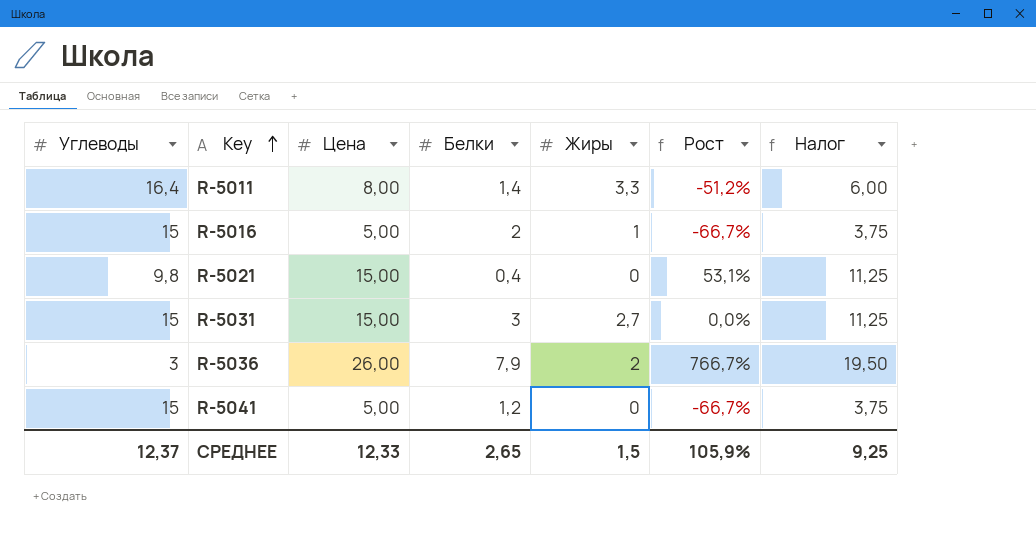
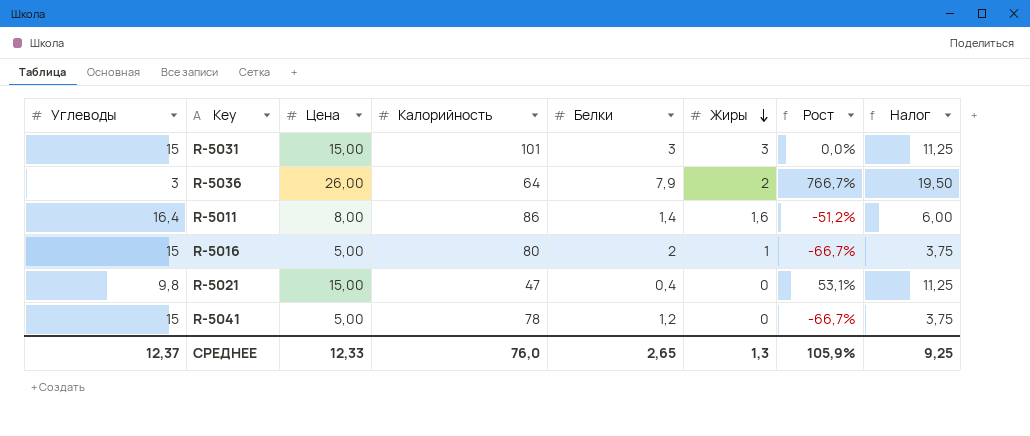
row order: Key ascending -> Жиры descending
column Калорийность | position: none -> 4
R-5031 | Жиры: 2,7 -> 3
R-5011 | Жиры: 3,3 -> 1,6
СРЕДНЕЕ | Жиры: 1,5 -> 1,3

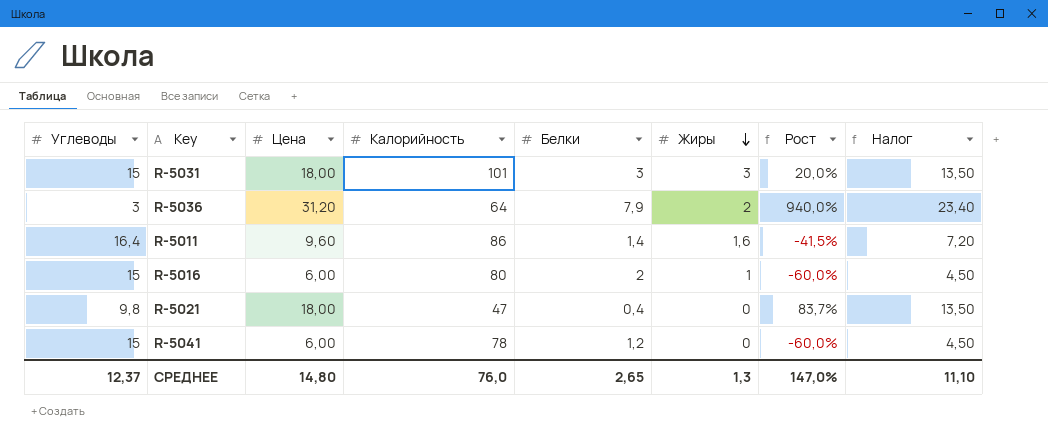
R-5031 | Цена: 15,00 -> 18,00
R-5031 | Рост: 0,0% -> 20,0%
R-5031 | Налог: 11,25 -> 13,50
R-5036 | Цена: 26,00 -> 31,20
R-5036 | Рост: 766,7% -> 940,0%
R-5036 | Налог: 19,50 -> 23,40
R-5011 | Цена: 8,00 -> 9,60
R-5011 | Рост: -51,2% -> -41,5%
R-5011 | Налог: 6,00 -> 7,20
R-5016 | Цена: 5,00 -> 6,00
R-5016 | Рост: -66,7% -> -60,0%
R-5016 | Налог: 3,75 -> 4,50
R-5021 | Цена: 15,00 -> 18,00
R-5021 | Рост: 53,1% -> 83,7%
R-5021 | Налог: 11,25 -> 13,50
R-5041 | Цена: 5,00 -> 6,00
R-5041 | Рост: -66,7% -> -60,0%
R-5041 | Налог: 3,75 -> 4,50
СРЕДНЕЕ | Цена: 12,33 -> 14,80
СРЕДНЕЕ | Рост: 105,9% -> 147,0%
СРЕДНЕЕ | Налог: 9,25 -> 11,10

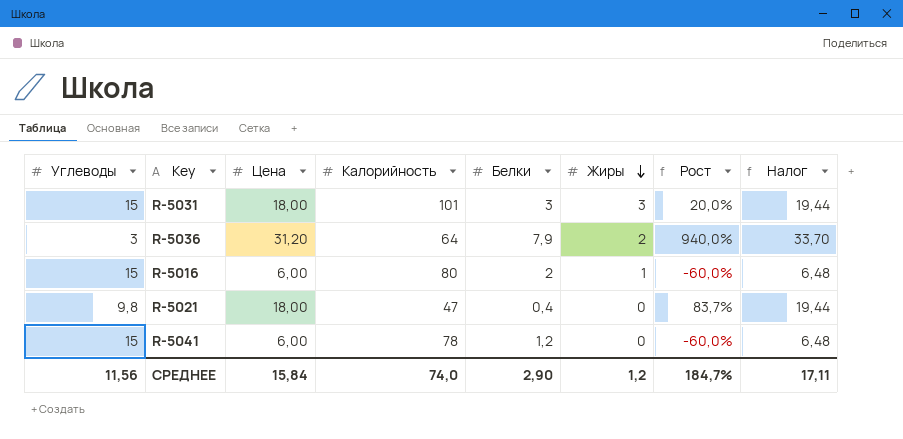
column Налог | formula: [Цена] * 0,75 -> [Цена] * 1,08
row R-5011: 16,4 | 9,60 | 86 | 1,4 | 1,6 | -41,5% | 7,20 -> none
СРЕДНЕЕ | Углеводы: 12,37 -> 11,56
СРЕДНЕЕ | Цена: 14,80 -> 15,84
СРЕДНЕЕ | Калорийность: 76,0 -> 74,0
СРЕДНЕЕ | Белки: 2,65 -> 2,90
СРЕДНЕЕ | Жиры: 1,3 -> 1,2
СРЕДНЕЕ | Рост: 147,0% -> 184,7%
СРЕДНЕЕ | Налог: 11,10 -> 17,11

